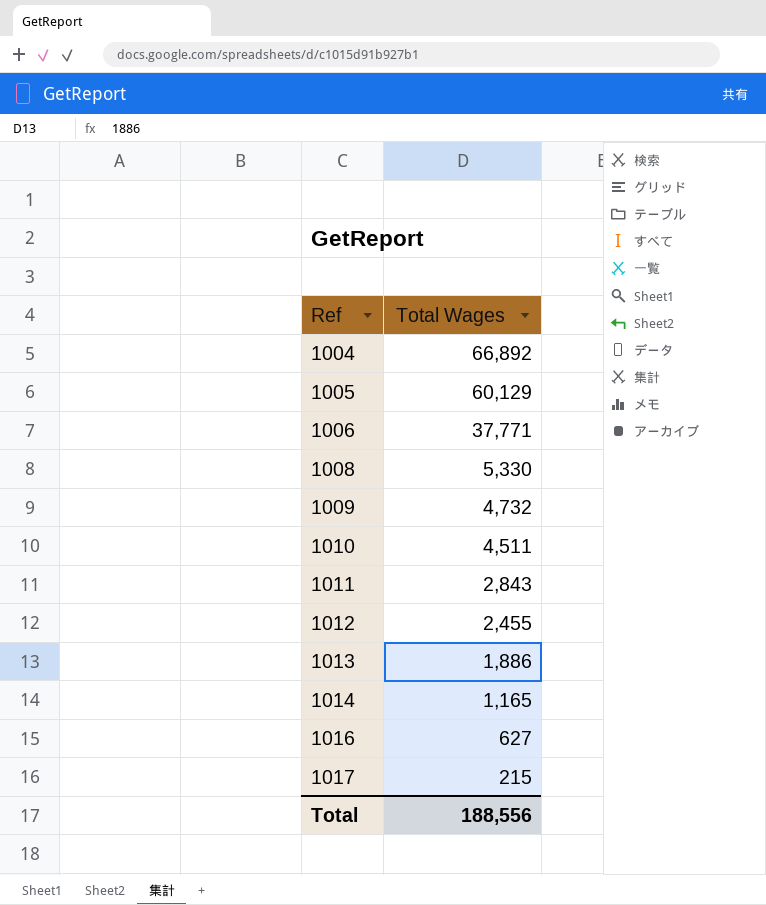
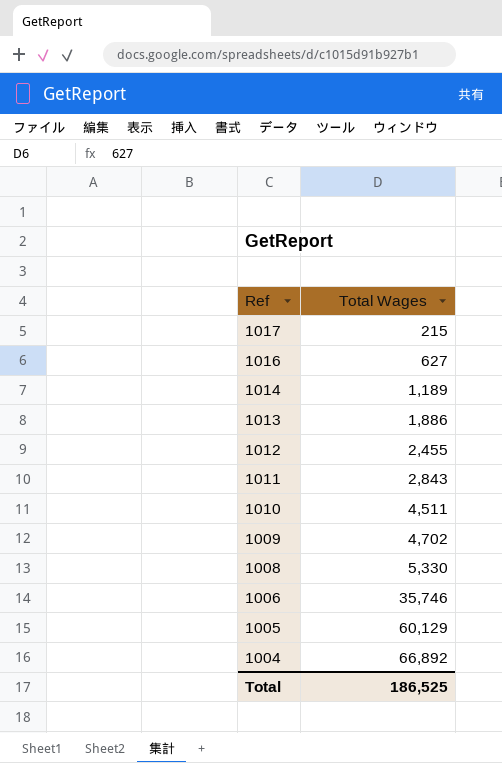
row order: Ref ascending -> Ref descending
1014 | Total Wages: 1,165 -> 1,189
1009 | Total Wages: 4,732 -> 4,702
1006 | Total Wages: 37,771 -> 35,746
Total | Total Wages: 188,556 -> 186,525

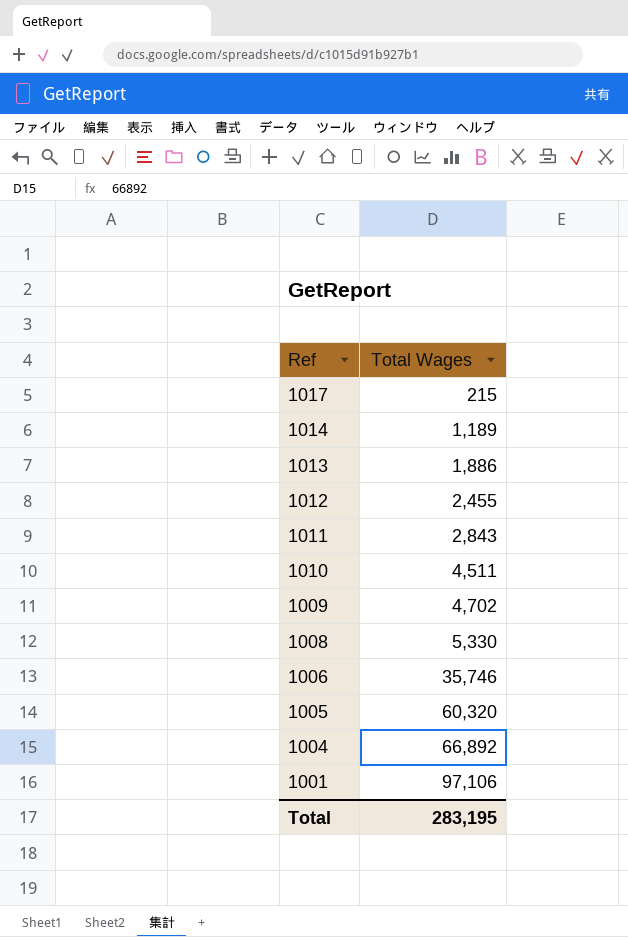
row 1016: 627 -> none
1005 | Total Wages: 60,129 -> 60,320
row 1001: none -> 97,106
Total | Total Wages: 186,525 -> 283,195

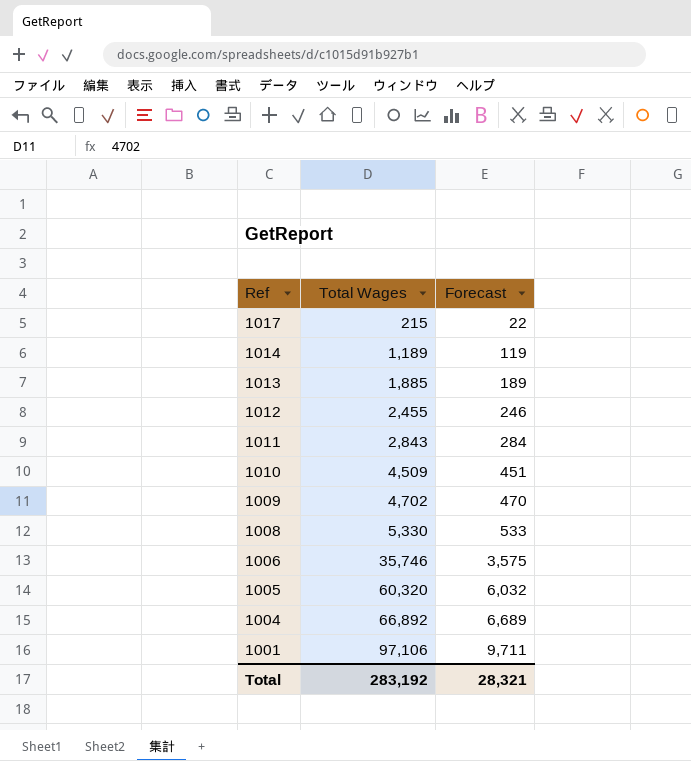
column Forecast | formula: none -> [Total Wages] * 0.1
1013 | Total Wages: 1,886 -> 1,885
1010 | Total Wages: 4,511 -> 4,509
Total | Total Wages: 283,195 -> 283,192

